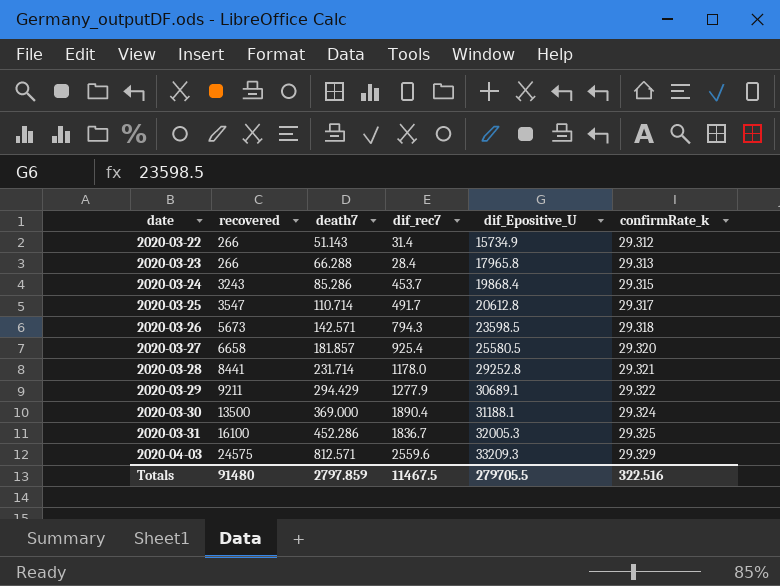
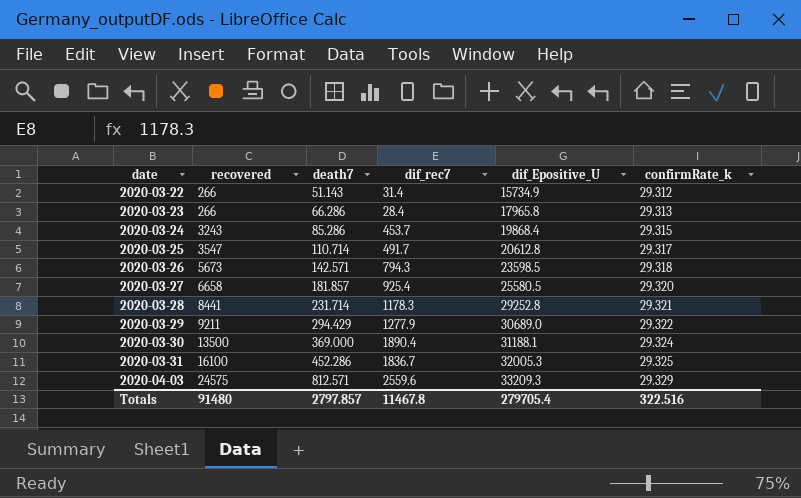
2020-03-23 | death7: 66.288 -> 66.286
2020-03-28 | dif_rec7: 1178.0 -> 1178.3
2020-03-29 | dif_Epositive_U: 30689.1 -> 30689.0
Totals | death7: 2797.859 -> 2797.857
Totals | dif_rec7: 11467.5 -> 11467.8
Totals | dif_Epositive_U: 279705.5 -> 279705.4

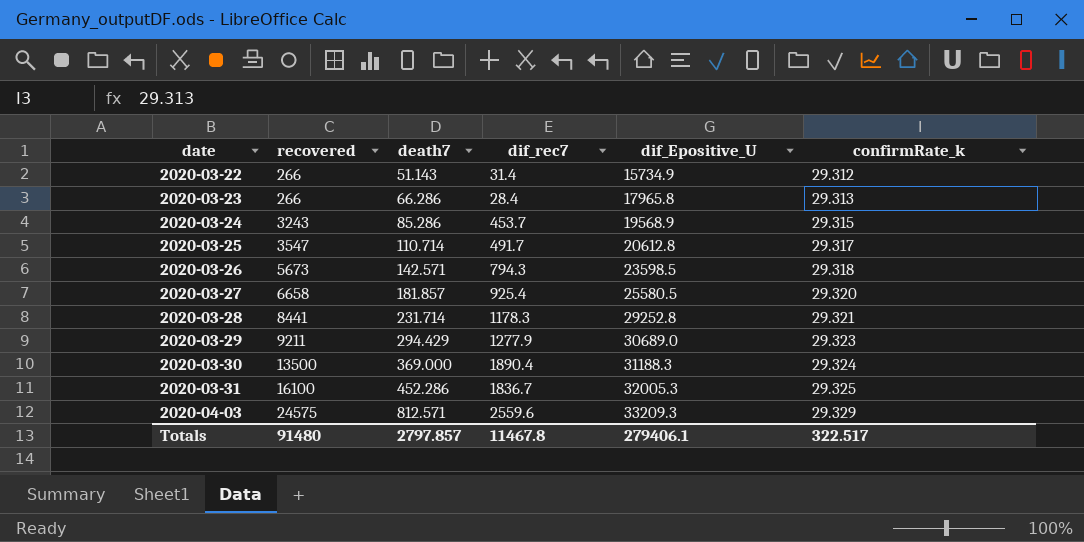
2020-03-24 | dif_Epositive_U: 19868.4 -> 19568.9
2020-03-29 | confirmRate_k: 29.322 -> 29.323
2020-03-30 | dif_Epositive_U: 31188.1 -> 31188.3
Totals | dif_Epositive_U: 279705.4 -> 279406.1
Totals | confirmRate_k: 322.516 -> 322.517

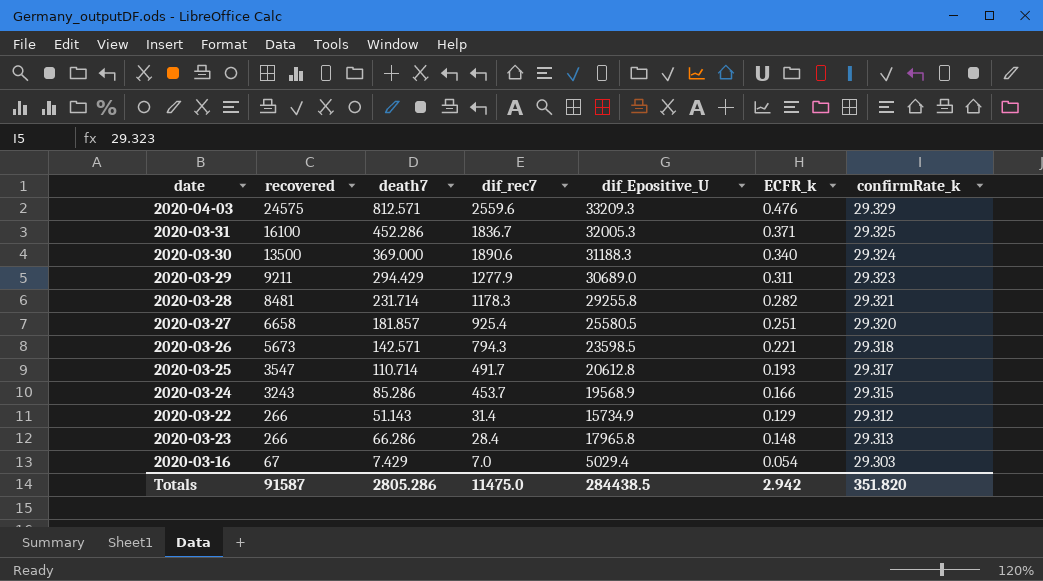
row order: date ascending -> recovered descending
column ECFR_k | position: none -> 6
2020-03-30 | dif_rec7: 1890.4 -> 1890.6
2020-03-28 | recovered: 8441 -> 8481
2020-03-28 | dif_Epositive_U: 29252.8 -> 29255.8
row 2020-03-16: none -> 67 | 7.429 | 7.0 | 5029.4 | 0.054 | 29.303
Totals | recovered: 91480 -> 91587
Totals | death7: 2797.857 -> 2805.286
Totals | dif_rec7: 11467.8 -> 11475.0
Totals | dif_Epositive_U: 279406.1 -> 284438.5
Totals | confirmRate_k: 322.517 -> 351.820

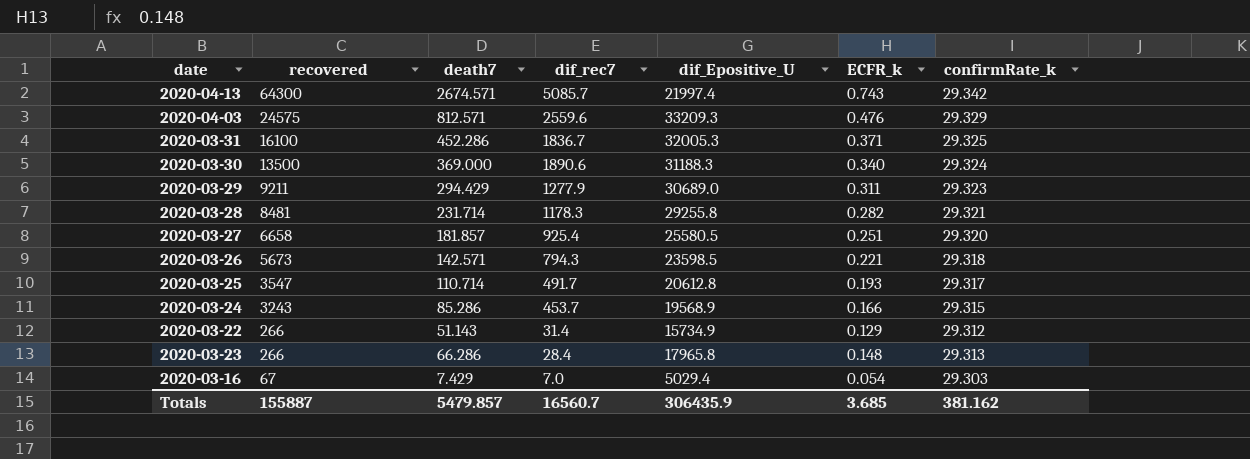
row 2020-04-13: none -> 64300 | 2674.571 | 5085.7 | 21997.4 | 0.743 | 29.342
Totals | recovered: 91587 -> 155887
Totals | death7: 2805.286 -> 5479.857
Totals | dif_rec7: 11475.0 -> 16560.7
Totals | dif_Epositive_U: 284438.5 -> 306435.9
Totals | ECFR_k: 2.942 -> 3.685
Totals | confirmRate_k: 351.820 -> 381.162

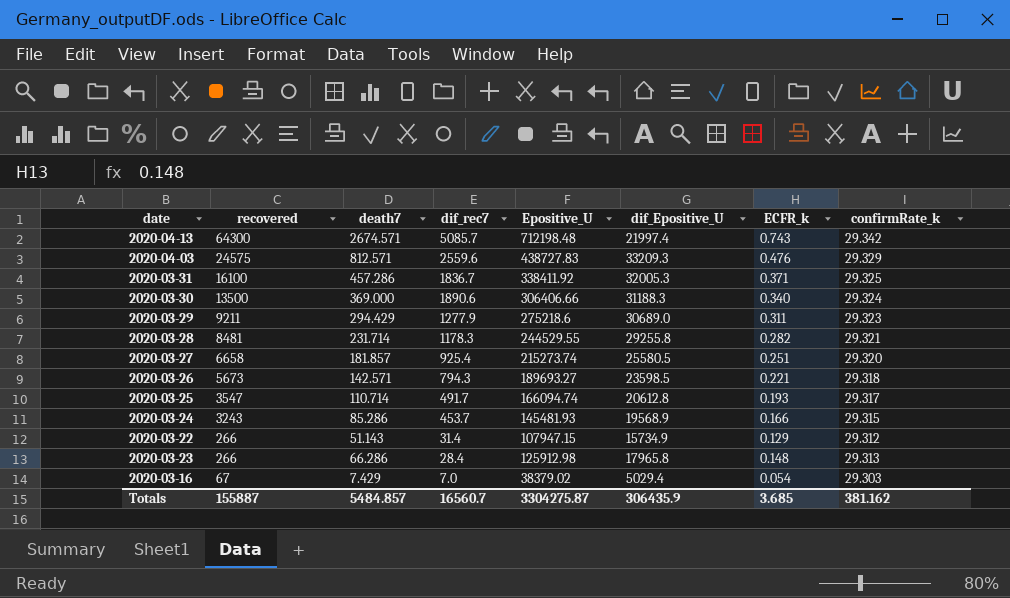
column Epositive_U | position: none -> 5
2020-03-31 | death7: 452.286 -> 457.286
Totals | death7: 5479.857 -> 5484.857

